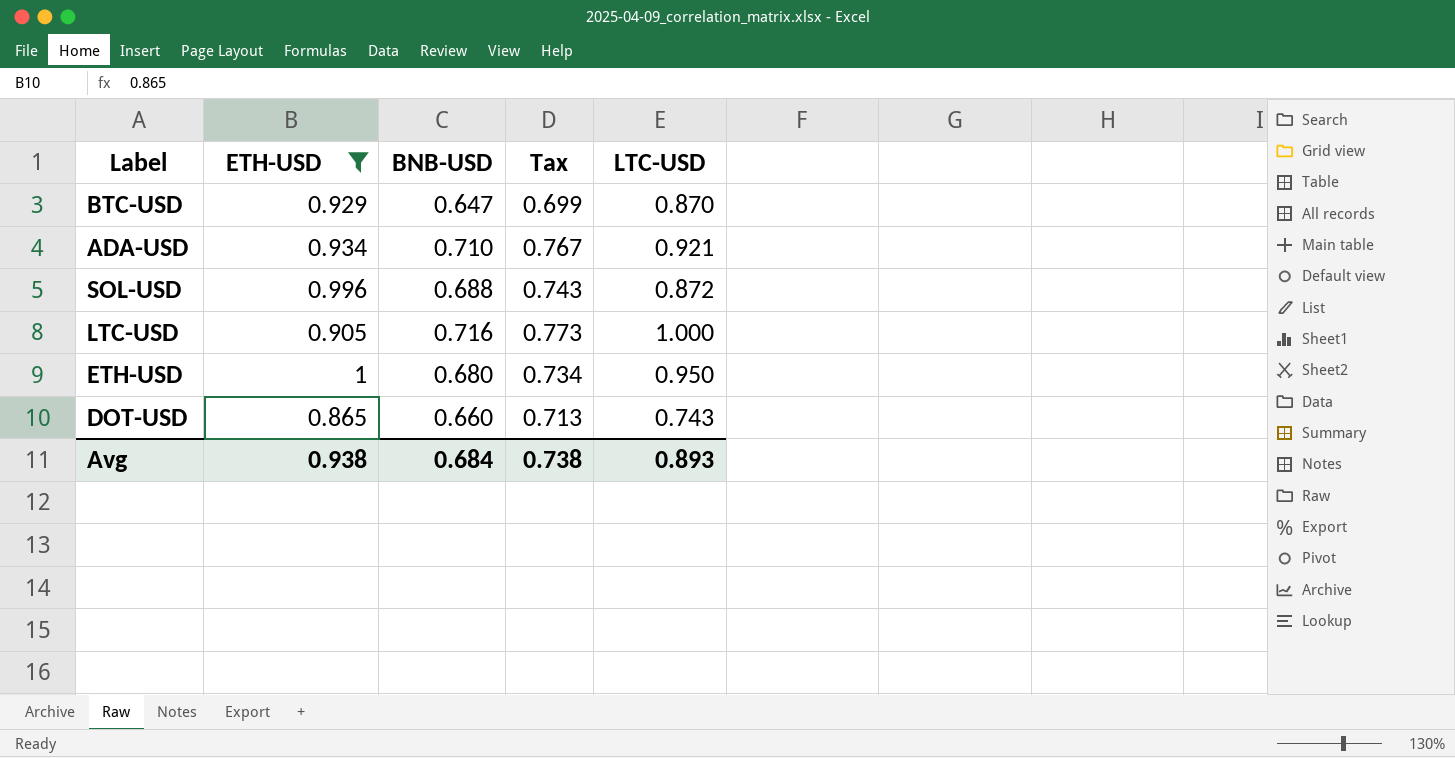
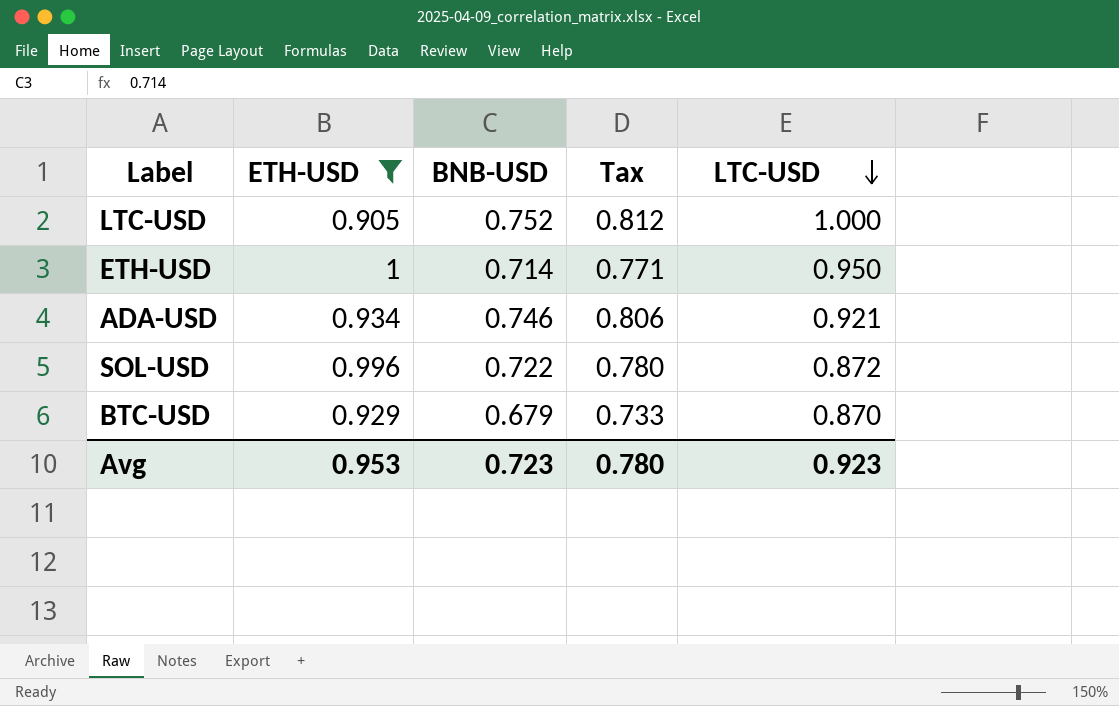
row order: none -> LTC-USD descending
row DOT-USD: 0.865 | 0.660 | 0.713 | 0.743 -> none
LTC-USD | BNB-USD: 0.716 -> 0.752
LTC-USD | Tax: 0.773 -> 0.812
ETH-USD | BNB-USD: 0.680 -> 0.714
ETH-USD | Tax: 0.734 -> 0.771
ADA-USD | BNB-USD: 0.710 -> 0.746
ADA-USD | Tax: 0.767 -> 0.806
SOL-USD | BNB-USD: 0.688 -> 0.722
SOL-USD | Tax: 0.743 -> 0.780
BTC-USD | BNB-USD: 0.647 -> 0.679
BTC-USD | Tax: 0.699 -> 0.733
Avg | ETH-USD: 0.938 -> 0.953
Avg | BNB-USD: 0.684 -> 0.723
Avg | Tax: 0.738 -> 0.780
Avg | LTC-USD: 0.893 -> 0.923

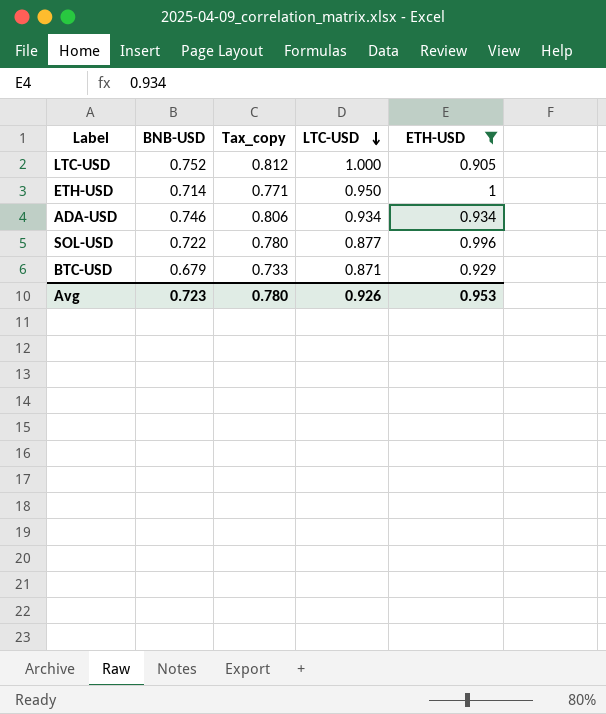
column name: Tax -> Tax_copy
column ETH-USD | position: 2 -> 5
ADA-USD | LTC-USD: 0.921 -> 0.934
SOL-USD | LTC-USD: 0.872 -> 0.877
BTC-USD | LTC-USD: 0.870 -> 0.871
Avg | LTC-USD: 0.923 -> 0.926

